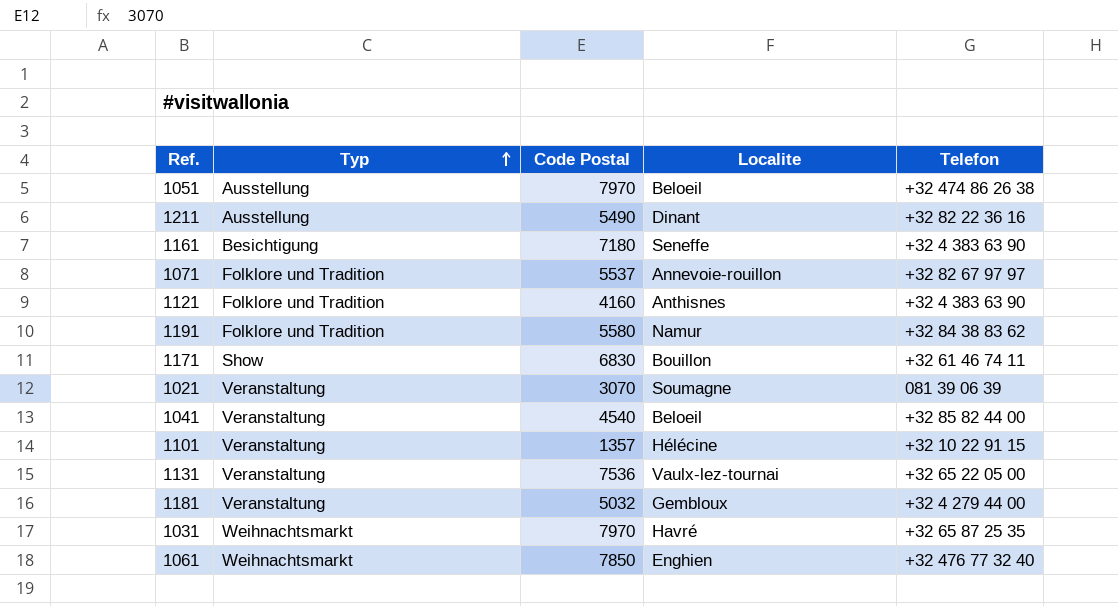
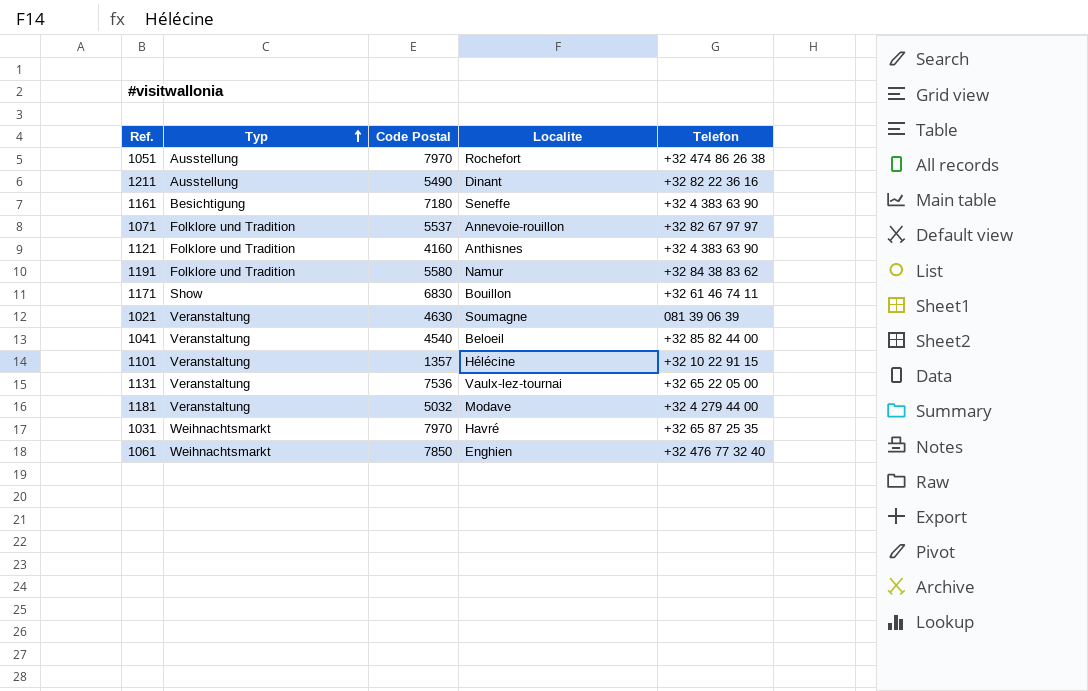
1051 | Localite: Beloeil -> Rochefort
1021 | Code Postal: 3070 -> 4630
1181 | Localite: Gembloux -> Modave

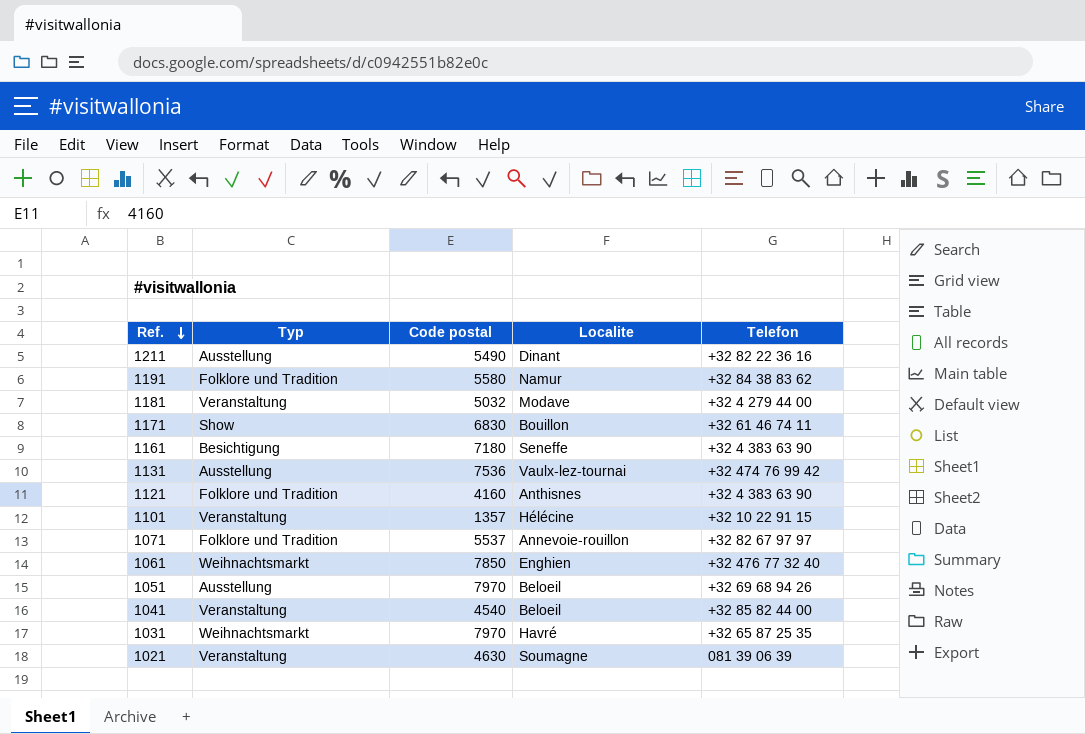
row order: Typ ascending -> Ref. descending
column name: Code Postal -> Code postal
1131 | Typ: Veranstaltung -> Ausstellung
1131 | Telefon: +32 65 22 05 00 -> +32 474 76 99 42
1051 | Localite: Rochefort -> Beloeil
1051 | Telefon: +32 474 86 26 38 -> +32 69 68 94 26

